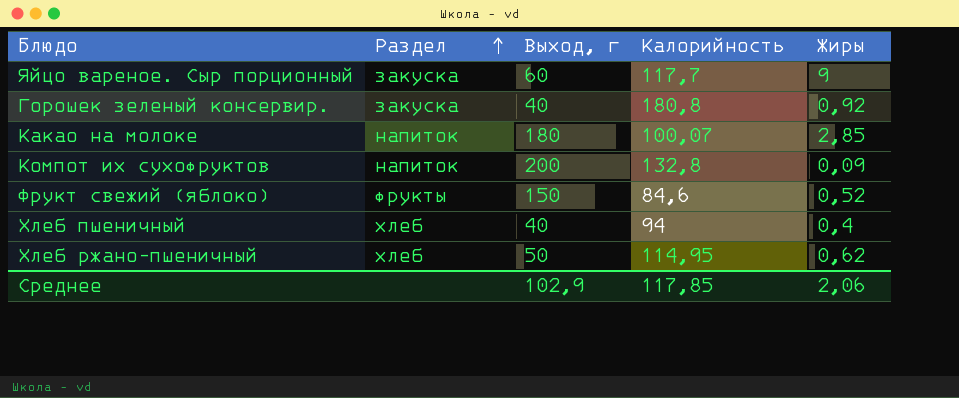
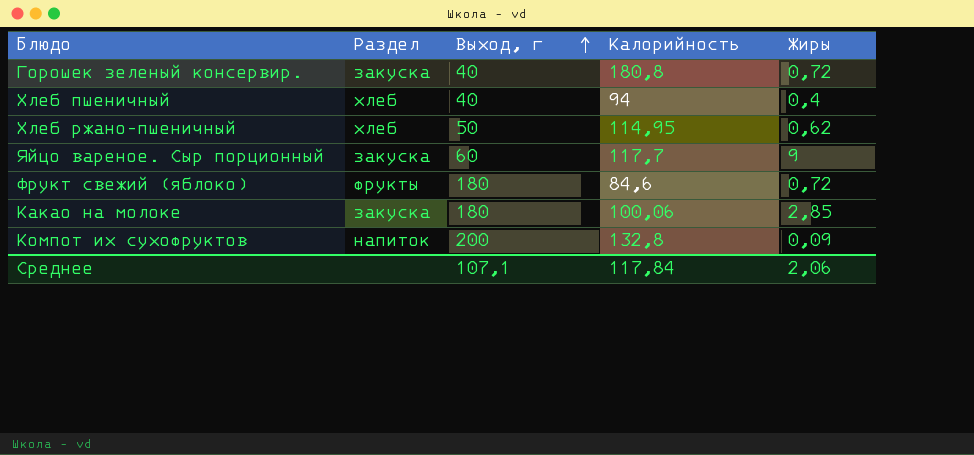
row order: Раздел ascending -> Выход, г ascending
Горошек зеленый консервир. | Жиры: 0,92 -> 0,72
Фрукт свежий (яблоко) | Выход, г: 150 -> 180
Фрукт свежий (яблоко) | Жиры: 0,52 -> 0,72
Какао на молоке | Раздел: напиток -> закуска
Какао на молоке | Калорийность: 100,07 -> 100,06
Среднее | Выход, г: 102,9 -> 107,1
Среднее | Калорийность: 117,85 -> 117,84

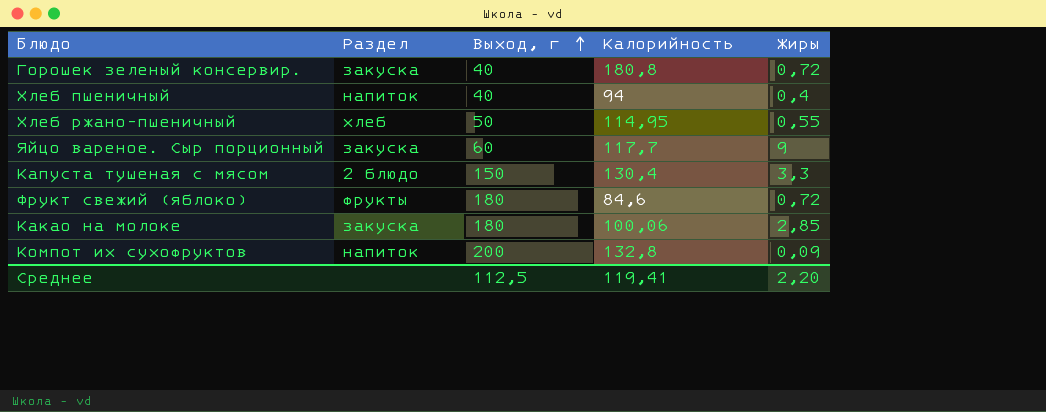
Хлеб пшеничный | Раздел: хлеб -> напиток
Хлеб ржано-пшеничный | Жиры: 0,62 -> 0,55
row Капуста тушеная с мясом: none -> 2 блюдо | 150 | 130,4 | 3,3
Среднее | Выход, г: 107,1 -> 112,5
Среднее | Калорийность: 117,84 -> 119,41
Среднее | Жиры: 2,06 -> 2,20

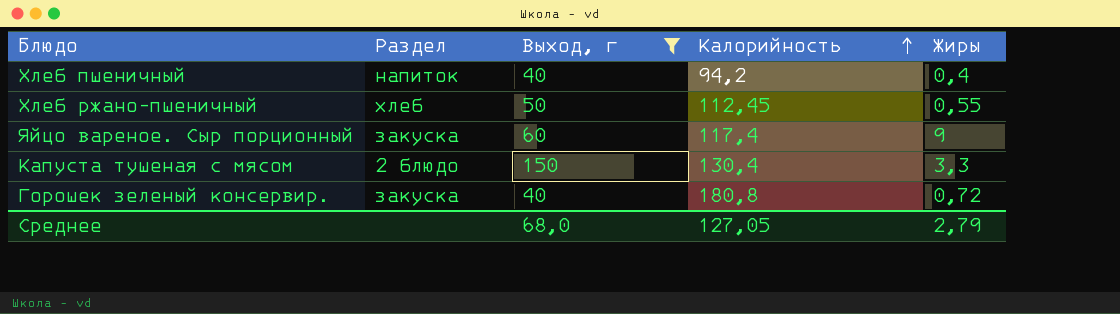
filter: none -> Выход, г <= 150
row order: Выход, г ascending -> Калорийность ascending
Хлеб пшеничный | Калорийность: 94 -> 94,2
Хлеб ржано-пшеничный | Калорийность: 114,95 -> 112,45
Яйцо вареное. Сыр порционный | Калорийность: 117,7 -> 117,4
Среднее | Выход, г: 112,5 -> 68,0
Среднее | Калорийность: 119,41 -> 127,05
Среднее | Жиры: 2,20 -> 2,79

